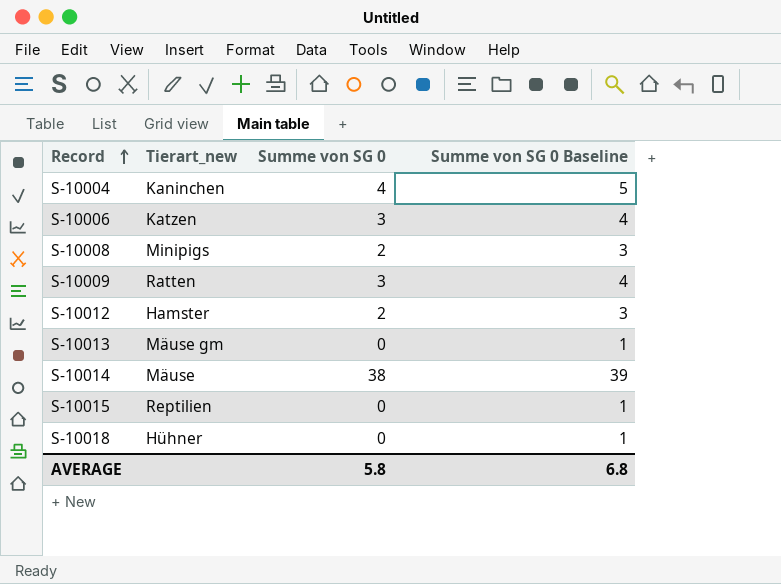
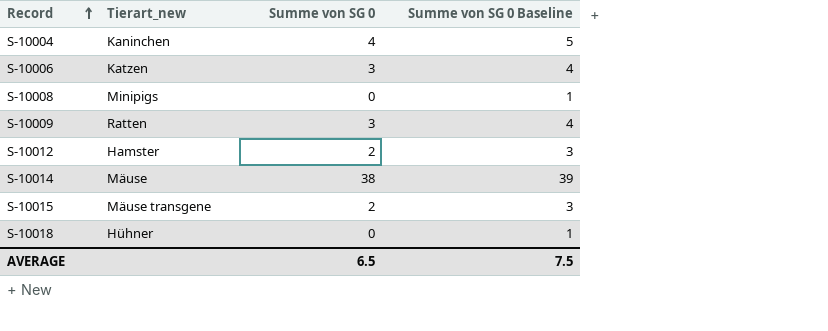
row S-10013: Mäuse gm | 0 | 1 -> none
S-10008 | Summe von SG 0: 2 -> 0
S-10008 | Summe von SG 0 Baseline: 3 -> 1
S-10015 | Tierart_new: Reptilien -> Mäuse transgene
S-10015 | Summe von SG 0: 0 -> 2
S-10015 | Summe von SG 0 Baseline: 1 -> 3
AVERAGE | Summe von SG 0: 5.8 -> 6.5
AVERAGE | Summe von SG 0 Baseline: 6.8 -> 7.5

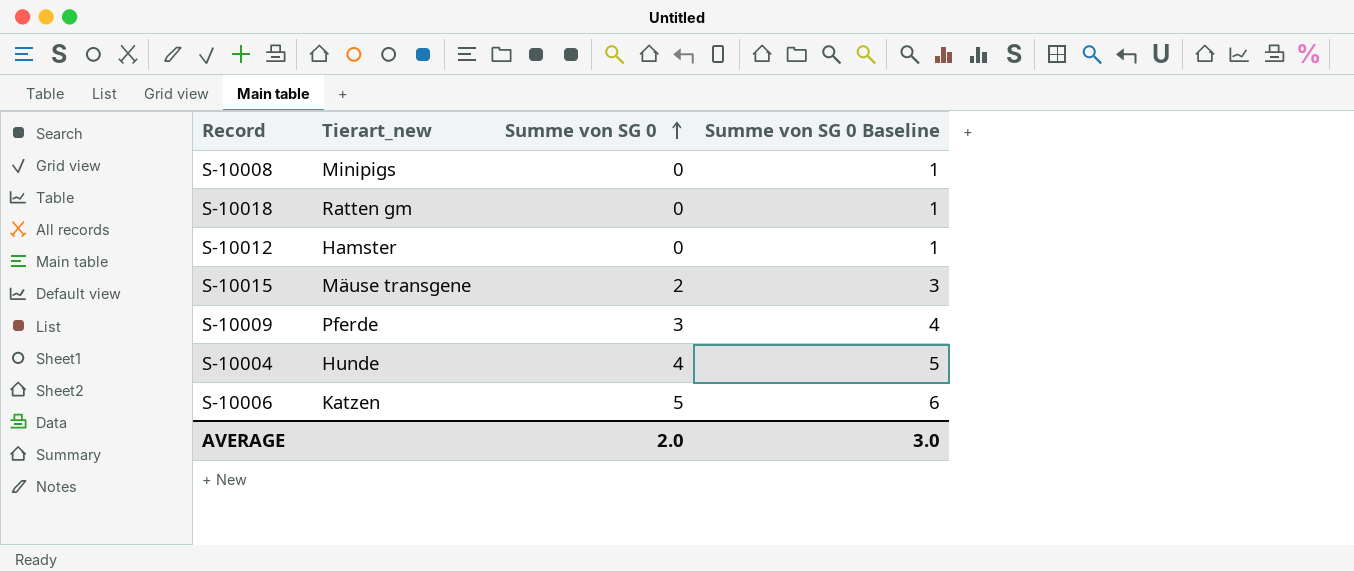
row order: Record ascending -> Summe von SG 0 ascending
row S-10014: Mäuse | 38 | 39 -> none
S-10018 | Tierart_new: Hühner -> Ratten gm
S-10012 | Summe von SG 0: 2 -> 0
S-10012 | Summe von SG 0 Baseline: 3 -> 1
S-10009 | Tierart_new: Ratten -> Pferde
S-10004 | Tierart_new: Kaninchen -> Hunde
S-10006 | Summe von SG 0: 3 -> 5
S-10006 | Summe von SG 0 Baseline: 4 -> 6
AVERAGE | Summe von SG 0: 6.5 -> 2.0
AVERAGE | Summe von SG 0 Baseline: 7.5 -> 3.0

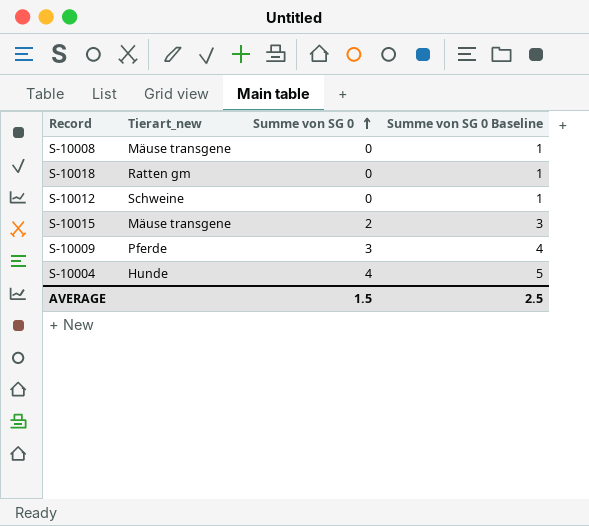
row S-10006: Katzen | 5 | 6 -> none
S-10008 | Tierart_new: Minipigs -> Mäuse transgene
S-10012 | Tierart_new: Hamster -> Schweine
AVERAGE | Summe von SG 0: 2.0 -> 1.5
AVERAGE | Summe von SG 0 Baseline: 3.0 -> 2.5

